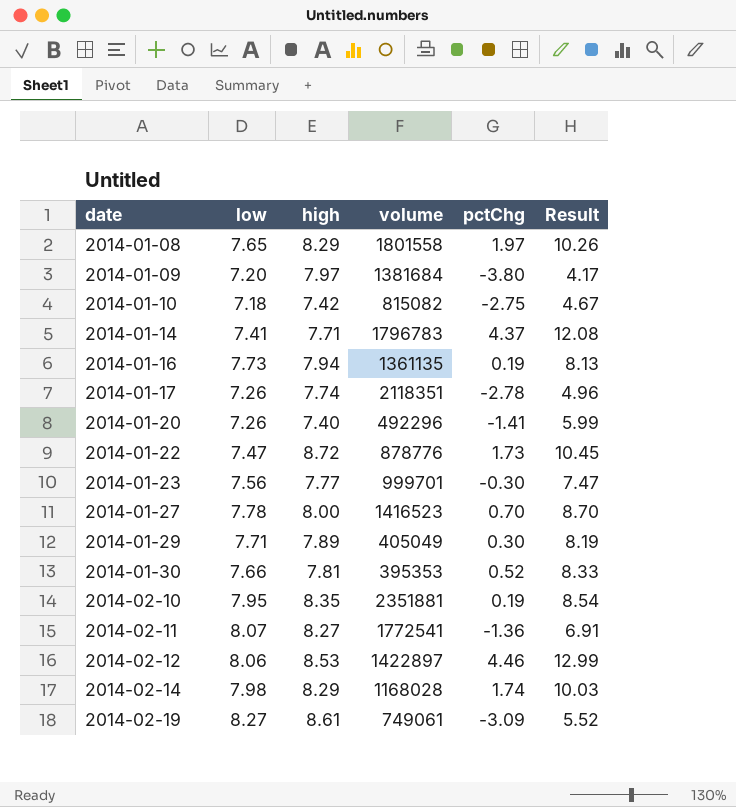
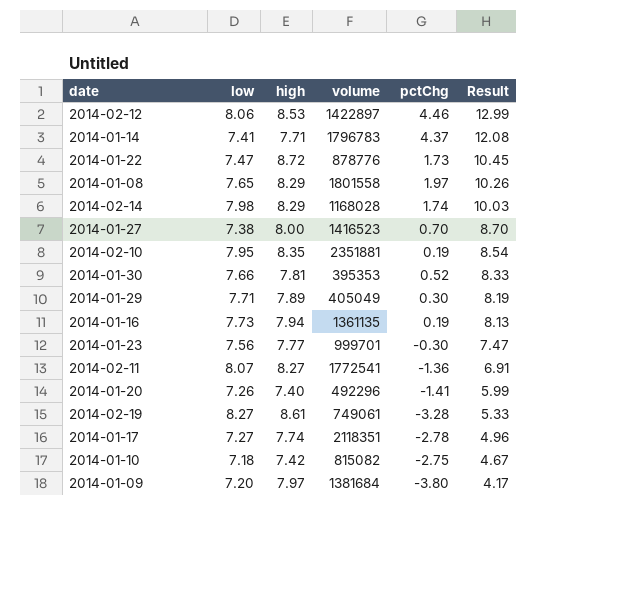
row order: date ascending -> Result descending
2014-01-27 | low: 7.78 -> 7.38
2014-02-19 | pctChg: -3.09 -> -3.28
2014-02-19 | Result: 5.52 -> 5.33
2014-01-17 | low: 7.26 -> 7.27

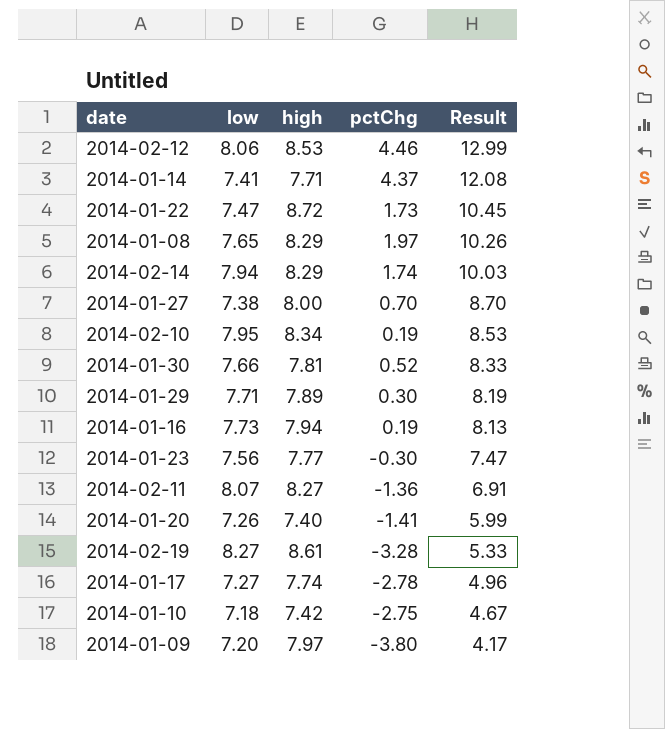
column volume | position: 4 -> none
2014-02-14 | low: 7.98 -> 7.94
2014-02-10 | high: 8.35 -> 8.34
2014-02-10 | Result: 8.54 -> 8.53

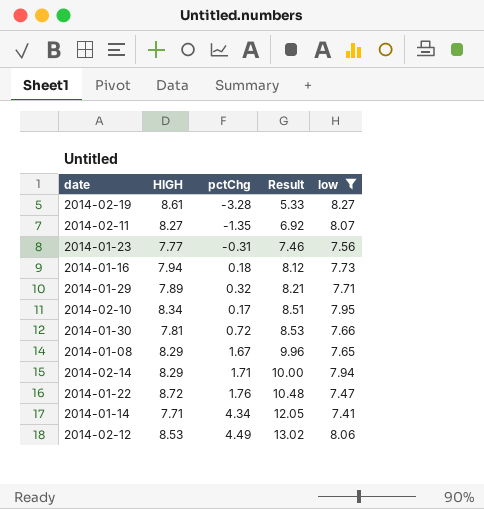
filter: none -> low >= 7.41
row order: Result descending -> Result ascending
column name: high -> HIGH
column low | position: 2 -> 5
2014-02-11 | pctChg: -1.36 -> -1.35
2014-02-11 | Result: 6.91 -> 6.92
2014-01-23 | pctChg: -0.30 -> -0.31
2014-01-23 | Result: 7.47 -> 7.46
2014-01-16 | pctChg: 0.19 -> 0.18
2014-01-16 | Result: 8.13 -> 8.12
2014-01-29 | pctChg: 0.30 -> 0.32
2014-01-29 | Result: 8.19 -> 8.21
2014-02-10 | pctChg: 0.19 -> 0.17
2014-02-10 | Result: 8.53 -> 8.51
2014-01-30 | pctChg: 0.52 -> 0.72
2014-01-30 | Result: 8.33 -> 8.53
2014-01-08 | pctChg: 1.97 -> 1.67
2014-01-08 | Result: 10.26 -> 9.96
2014-02-14 | pctChg: 1.74 -> 1.71
2014-02-14 | Result: 10.03 -> 10.00
2014-01-22 | pctChg: 1.73 -> 1.76
2014-01-22 | Result: 10.45 -> 10.48
2014-01-14 | pctChg: 4.37 -> 4.34
2014-01-14 | Result: 12.08 -> 12.05
2014-02-12 | pctChg: 4.46 -> 4.49
2014-02-12 | Result: 12.99 -> 13.02

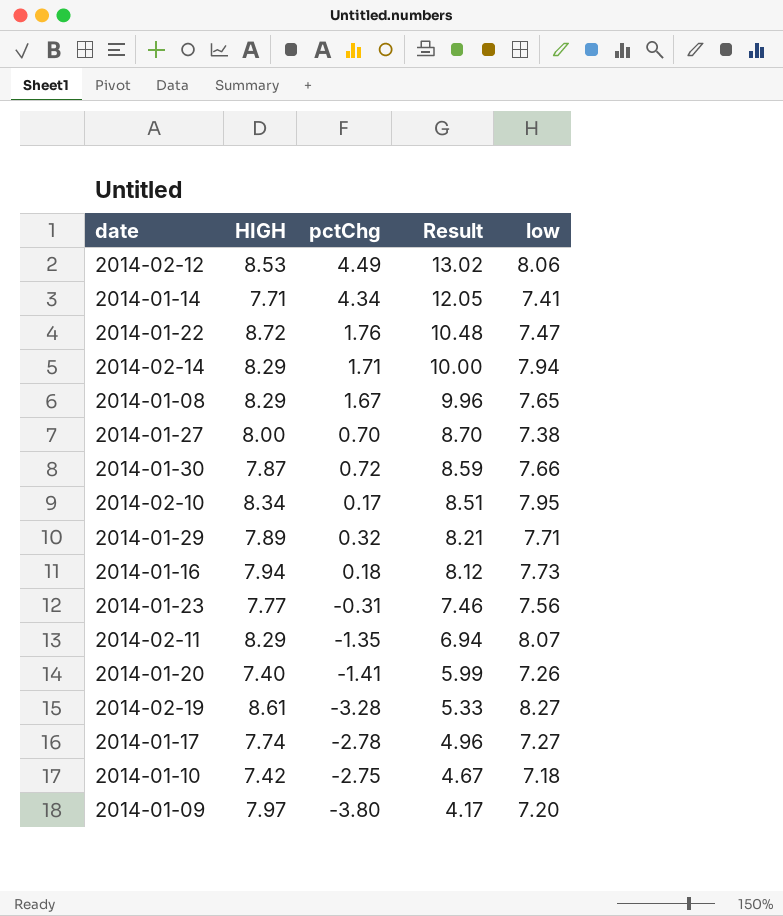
filter: low >= 7.41 -> none
row order: Result ascending -> Result descending
2014-01-30 | HIGH: 7.81 -> 7.87
2014-01-30 | Result: 8.53 -> 8.59
2014-02-11 | HIGH: 8.27 -> 8.29
2014-02-11 | Result: 6.92 -> 6.94

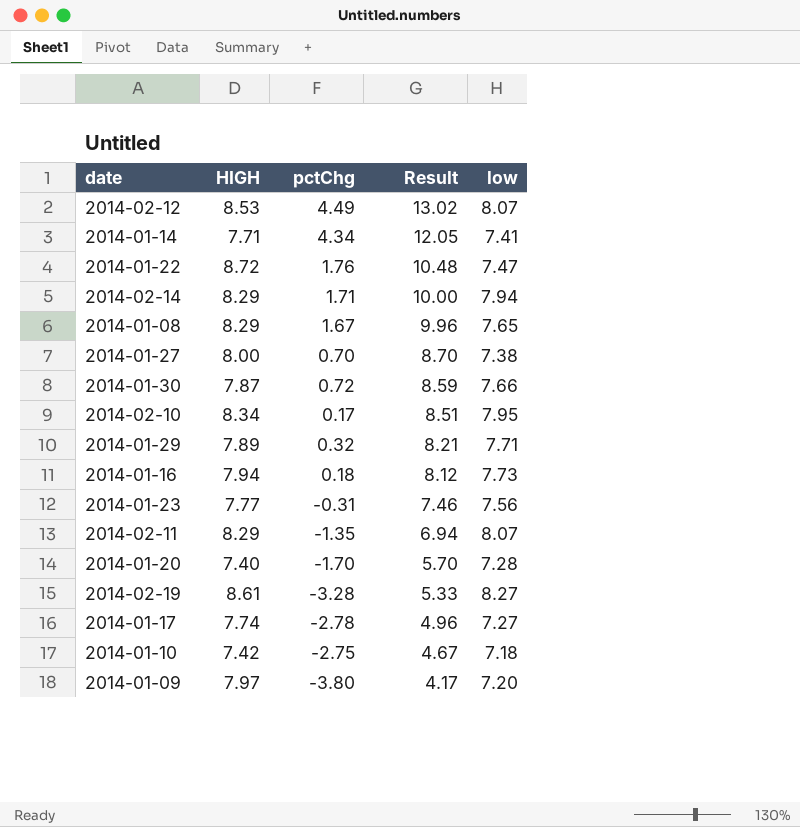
2014-02-12 | low: 8.06 -> 8.07
2014-01-20 | pctChg: -1.41 -> -1.70
2014-01-20 | Result: 5.99 -> 5.70
2014-01-20 | low: 7.26 -> 7.28

